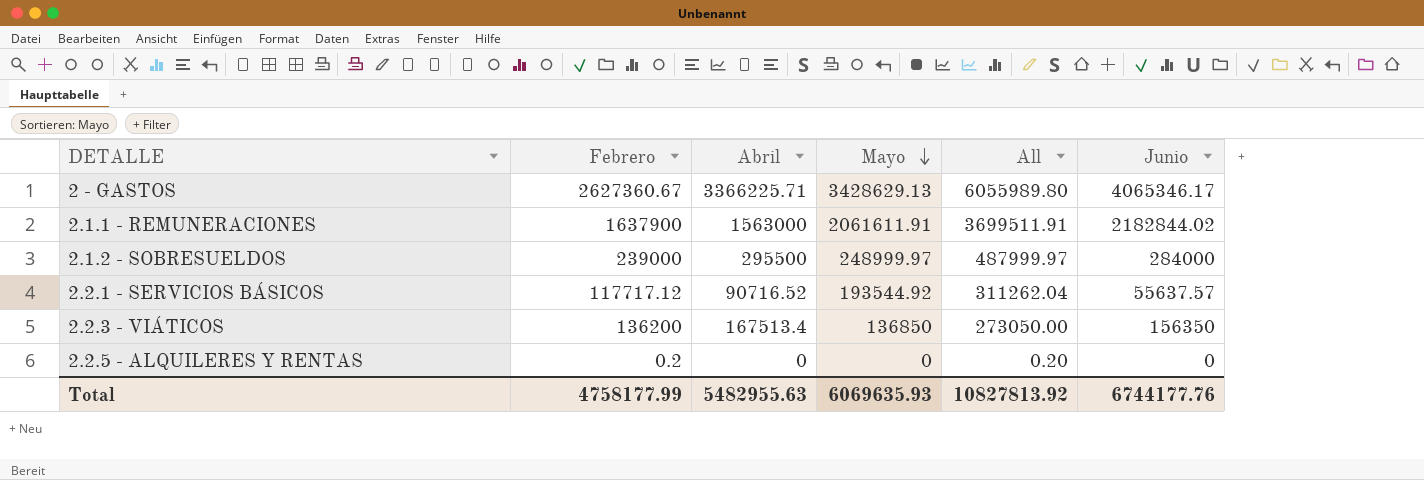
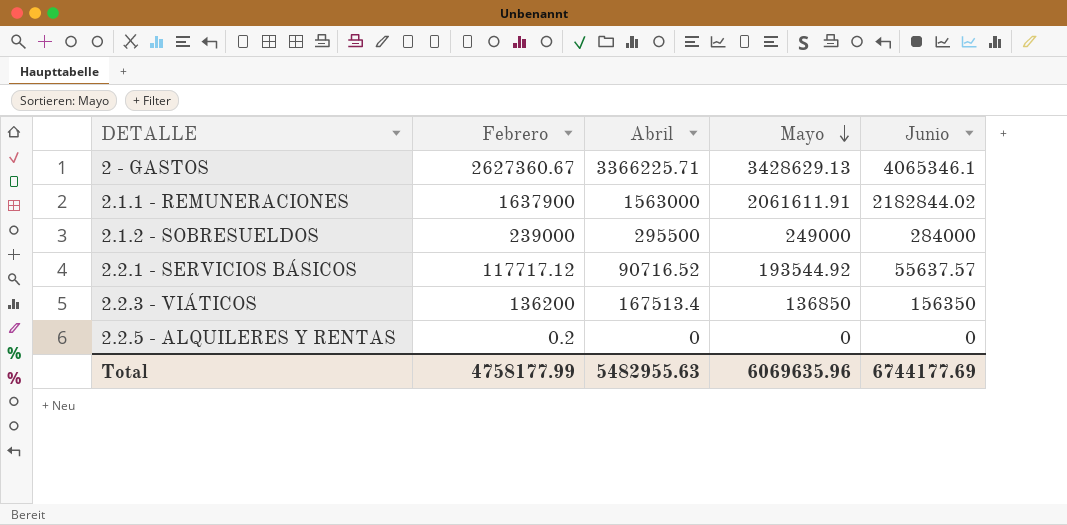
column All | formula: [Febrero] + [Mayo] -> none
2 - GASTOS | Junio: 4065346.17 -> 4065346.1
2.1.2 - SOBRESUELDOS | Mayo: 248999.97 -> 249000
Total | Mayo: 6069635.93 -> 6069635.96
Total | Junio: 6744177.76 -> 6744177.69

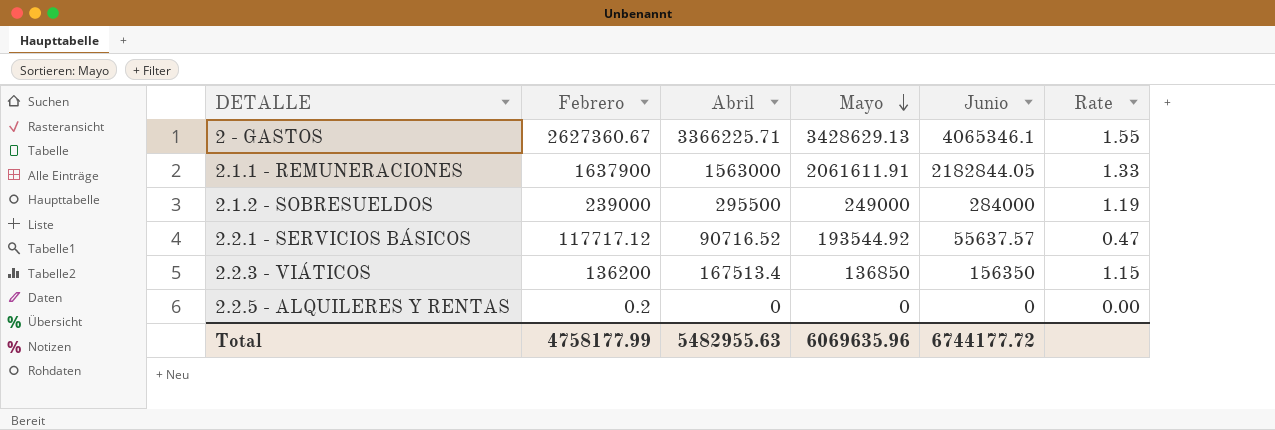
column Rate | formula: none -> [Junio] / [Febrero]
2.1.1 - REMUNERACIONES | Junio: 2182844.02 -> 2182844.05
Total | Junio: 6744177.69 -> 6744177.72

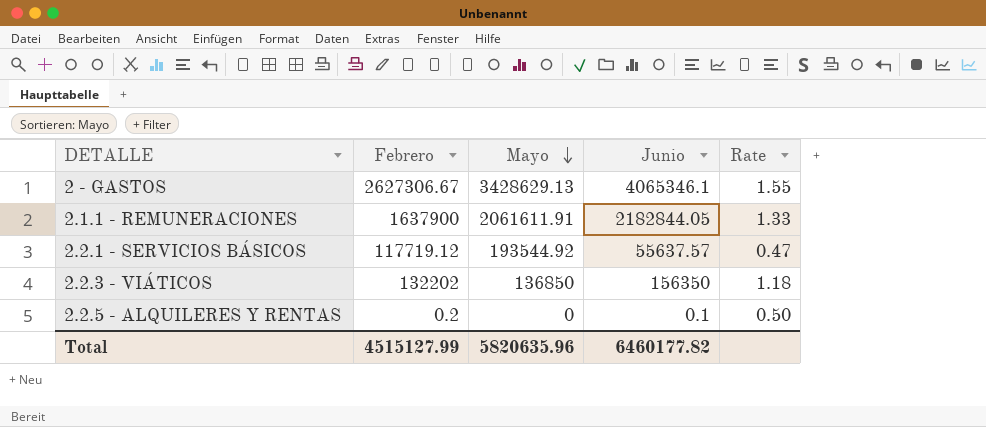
column Abril | position: 3 -> none
row 2.1.2 - SOBRESUELDOS: 239000 | 295500 | 249000 | 284000 | 1.19 -> none
2 - GASTOS | Febrero: 2627360.67 -> 2627306.67
2.2.1 - SERVICIOS BÁSICOS | Febrero: 117717.12 -> 117719.12
2.2.3 - VIÁTICOS | Febrero: 136200 -> 132202
2.2.3 - VIÁTICOS | Rate: 1.15 -> 1.18
2.2.5 - ALQUILERES Y RENTAS | Junio: 0 -> 0.1
2.2.5 - ALQUILERES Y RENTAS | Rate: 0.00 -> 0.50
Total | Febrero: 4758177.99 -> 4515127.99
Total | Mayo: 6069635.96 -> 5820635.96
Total | Junio: 6744177.72 -> 6460177.82

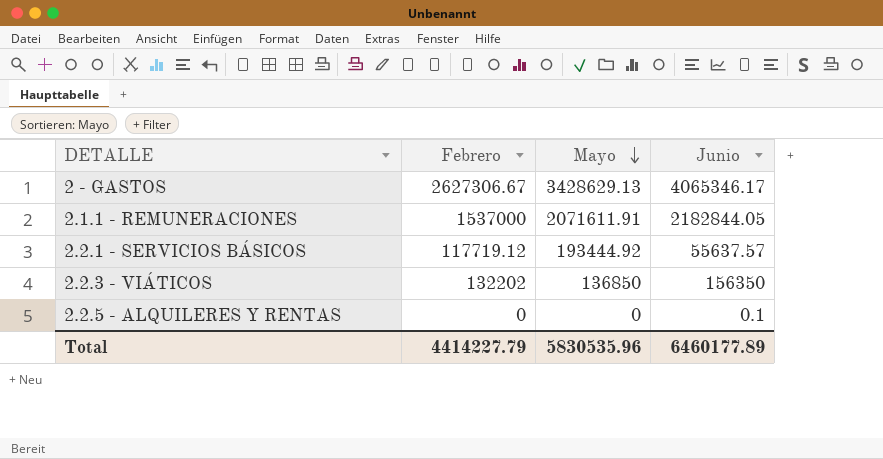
column Rate | formula: [Junio] / [Febrero] -> none
2 - GASTOS | Junio: 4065346.1 -> 4065346.17
2.1.1 - REMUNERACIONES | Febrero: 1637900 -> 1537000
2.1.1 - REMUNERACIONES | Mayo: 2061611.91 -> 2071611.91
2.2.1 - SERVICIOS BÁSICOS | Mayo: 193544.92 -> 193444.92
2.2.5 - ALQUILERES Y RENTAS | Febrero: 0.2 -> 0
Total | Febrero: 4515127.99 -> 4414227.79
Total | Mayo: 5820635.96 -> 5830535.96
Total | Junio: 6460177.82 -> 6460177.89

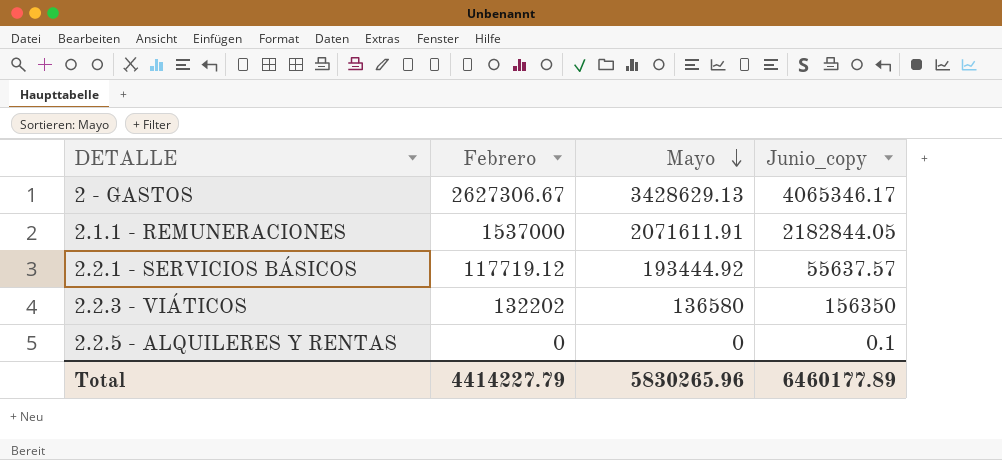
column name: Junio -> Junio_copy
2.2.3 - VIÁTICOS | Mayo: 136850 -> 136580
Total | Mayo: 5830535.96 -> 5830265.96

